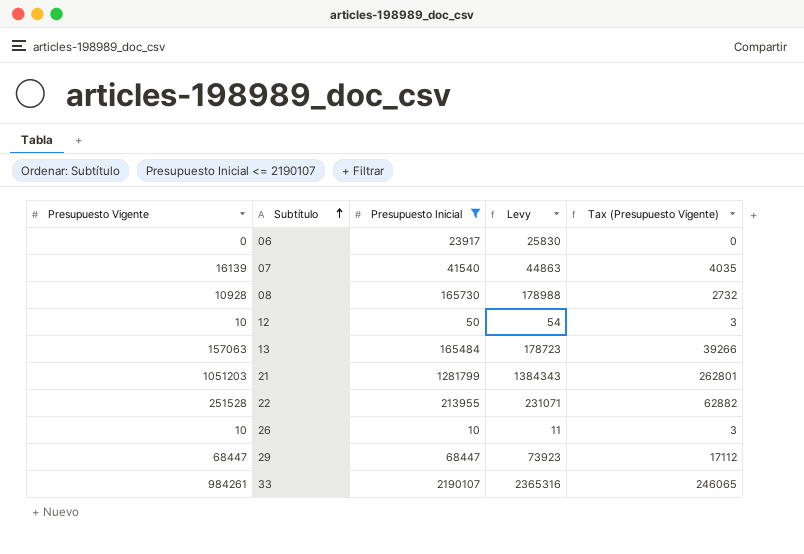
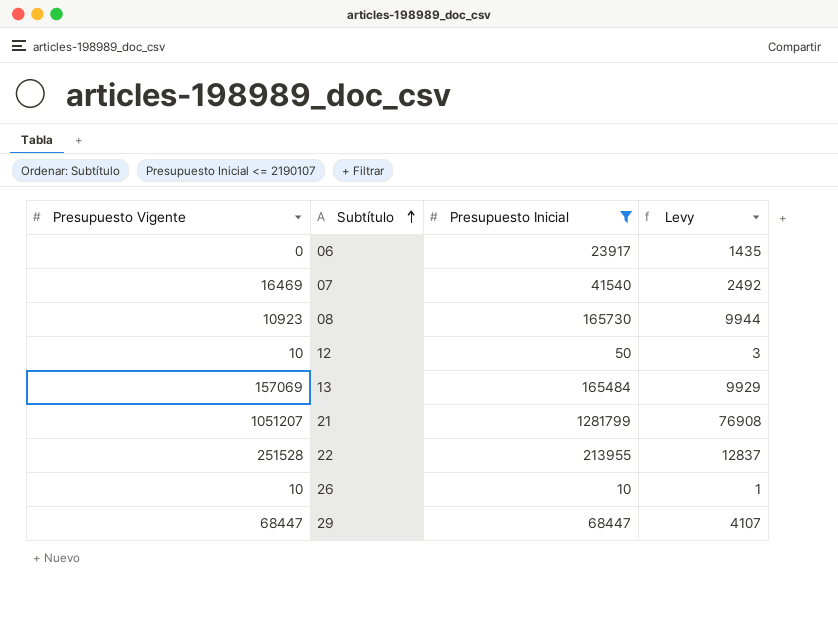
column Tax (Presupuesto Vigente) | formula: [Presupuesto Vigente] * 0.25 -> none
column Levy | formula: [Presupuesto Inicial] * 1.08 -> [Presupuesto Inicial] * 0.06
row 33: 984261 | 2190107 | 2365316 | 246065 -> none
07 | Presupuesto Vigente: 16139 -> 16469
08 | Presupuesto Vigente: 10928 -> 10923
13 | Presupuesto Vigente: 157063 -> 157069
21 | Presupuesto Vigente: 1051203 -> 1051207

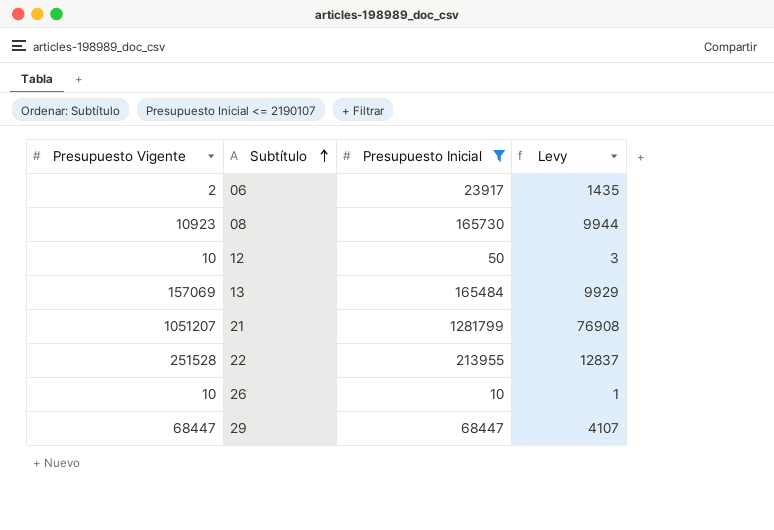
row 07: 16469 | 41540 | 2492 -> none
06 | Presupuesto Vigente: 0 -> 2

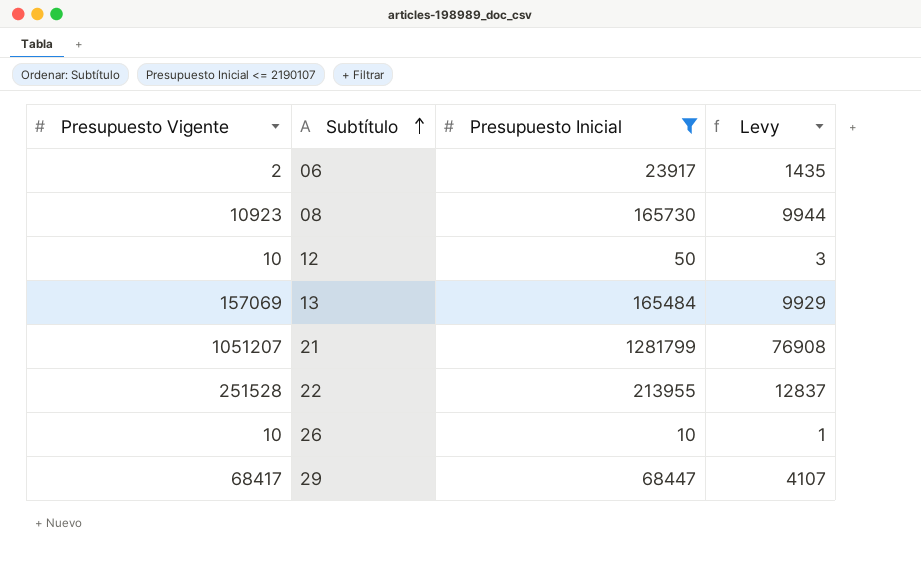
29 | Presupuesto Vigente: 68447 -> 68417

